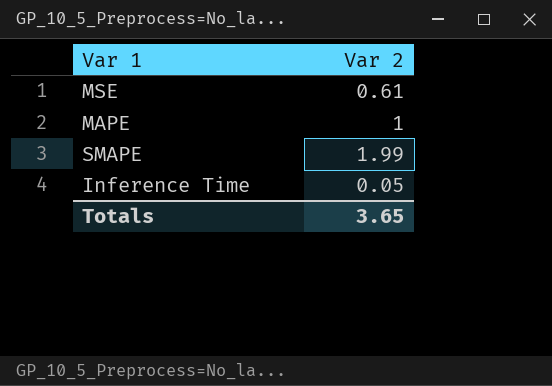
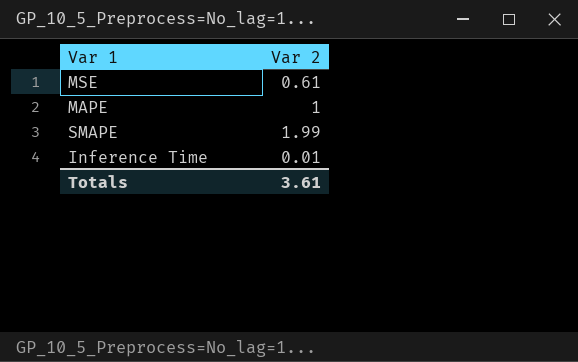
Inference Time | Var 2: 0.05 -> 0.01
Totals | Var 2: 3.65 -> 3.61

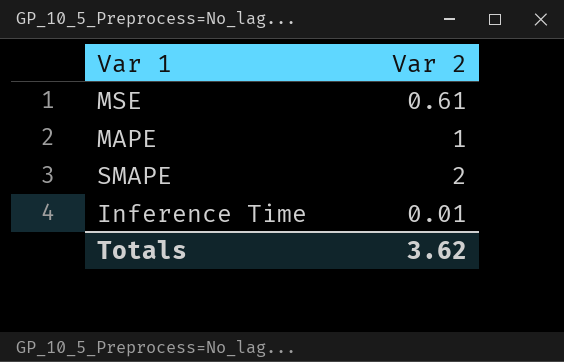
SMAPE | Var 2: 1.99 -> 2
Totals | Var 2: 3.61 -> 3.62

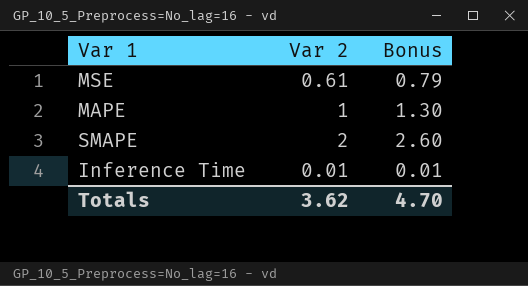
column Bonus | formula: none -> [Var 2] * 1.3

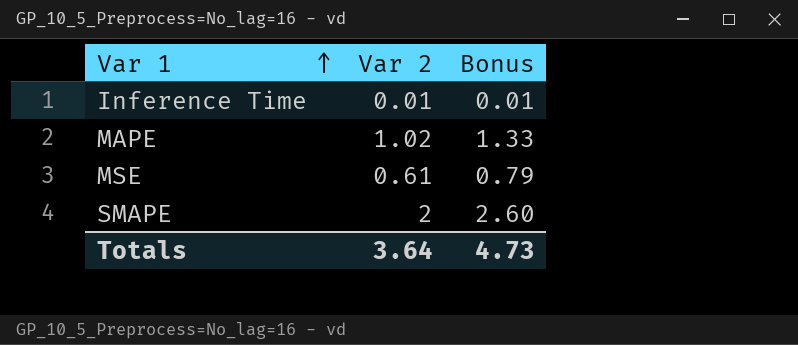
row order: none -> Var 1 ascending
MAPE | Var 2: 1 -> 1.02
MAPE | Bonus: 1.30 -> 1.33
Totals | Var 2: 3.62 -> 3.64
Totals | Bonus: 4.70 -> 4.73

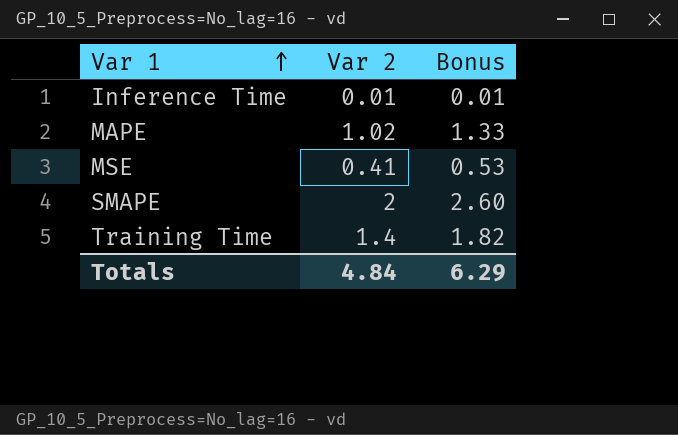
MSE | Var 2: 0.61 -> 0.41
MSE | Bonus: 0.79 -> 0.53
row Training Time: none -> 1.4 | 1.82
Totals | Var 2: 3.64 -> 4.84
Totals | Bonus: 4.73 -> 6.29

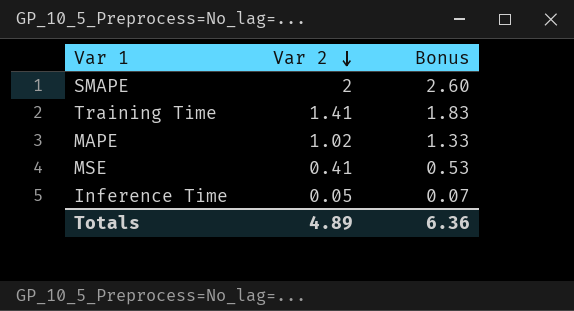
row order: Var 1 ascending -> Var 2 descending
Training Time | Var 2: 1.4 -> 1.41
Training Time | Bonus: 1.82 -> 1.83
Inference Time | Var 2: 0.01 -> 0.05
Inference Time | Bonus: 0.01 -> 0.07
Totals | Var 2: 4.84 -> 4.89
Totals | Bonus: 6.29 -> 6.36

